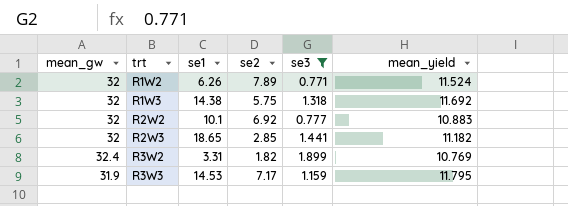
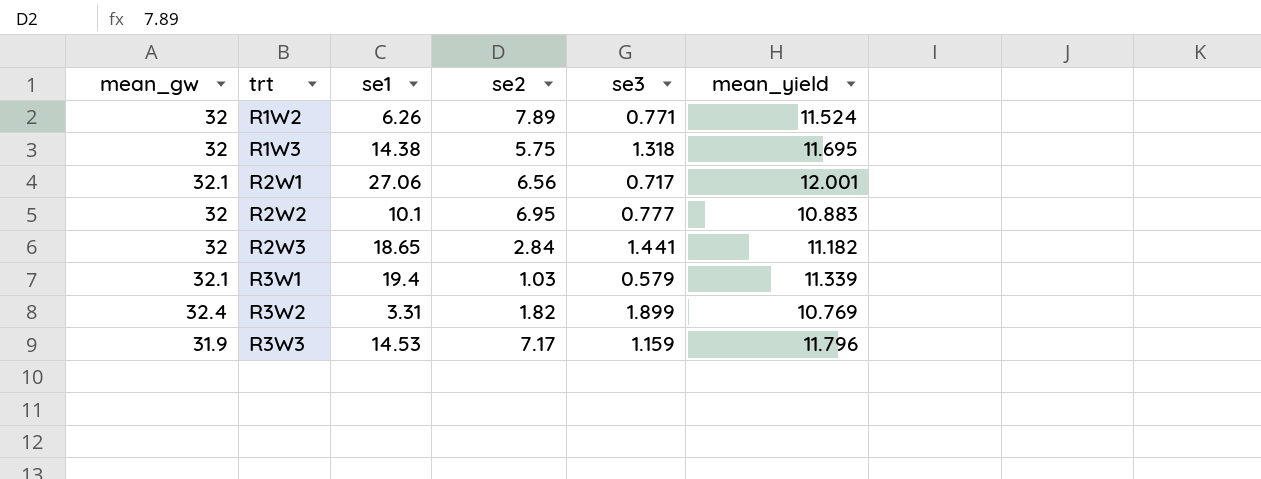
filter: se3 >= 0.771 -> none
R1W3 | mean_yield: 11.692 -> 11.695
R2W2 | se2: 6.92 -> 6.95
R2W3 | se2: 2.85 -> 2.84
R3W3 | mean_yield: 11.795 -> 11.796

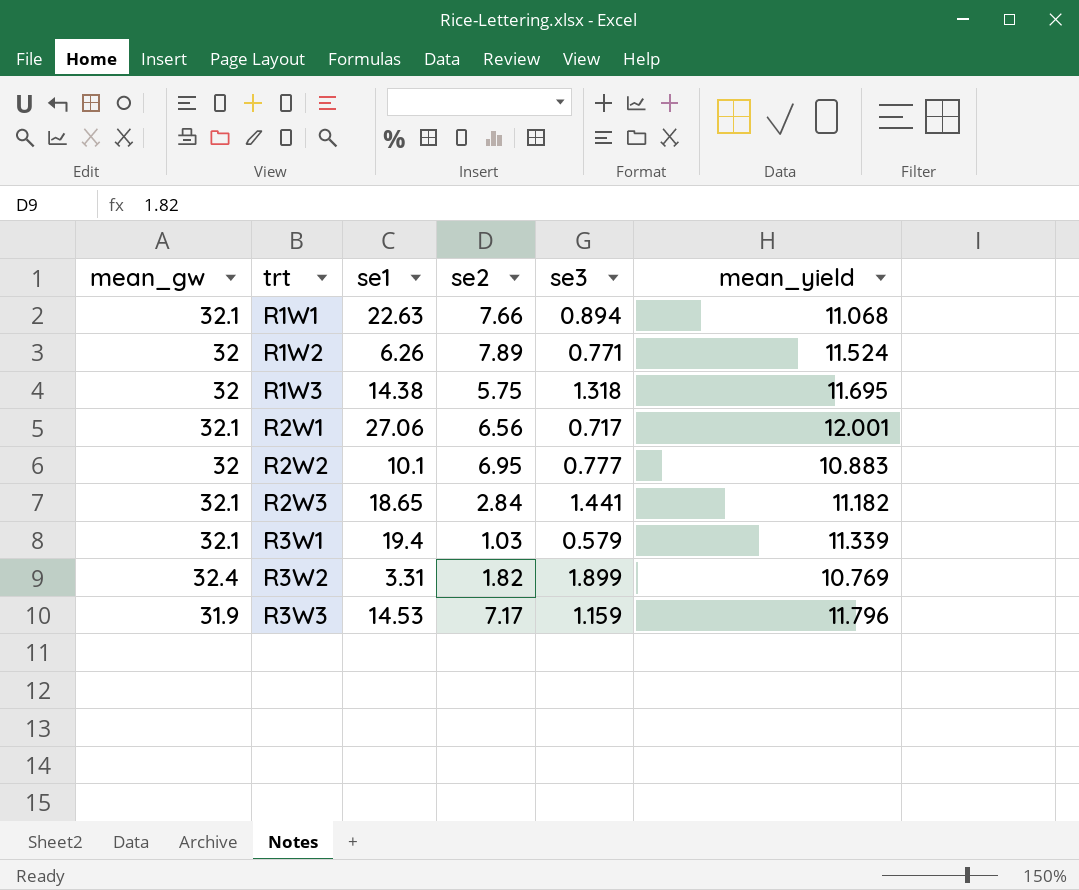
row R1W1: none -> 32.1 | 22.63 | 7.66 | 0.894 | 11.068
R2W3 | mean_gw: 32 -> 32.1

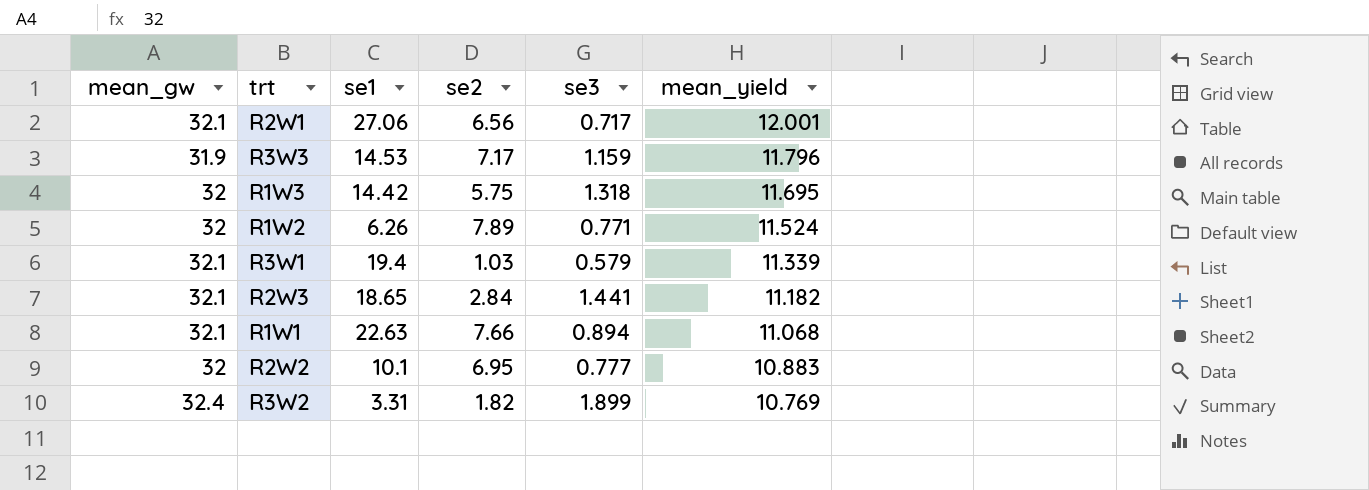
row order: trt ascending -> mean_yield descending
R1W3 | se1: 14.38 -> 14.42

